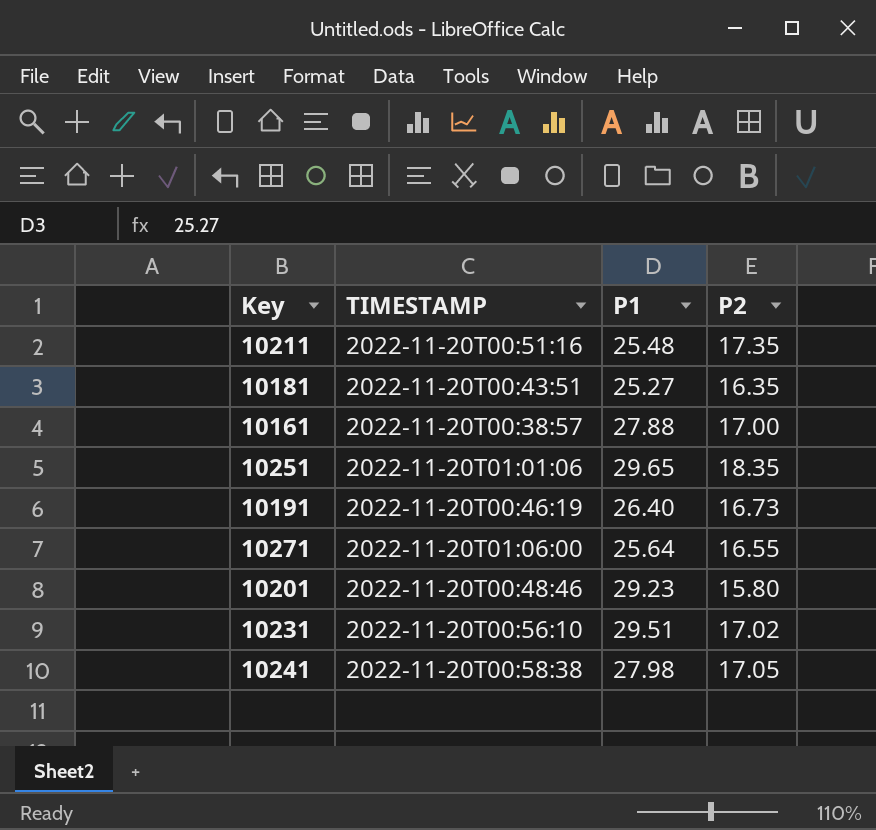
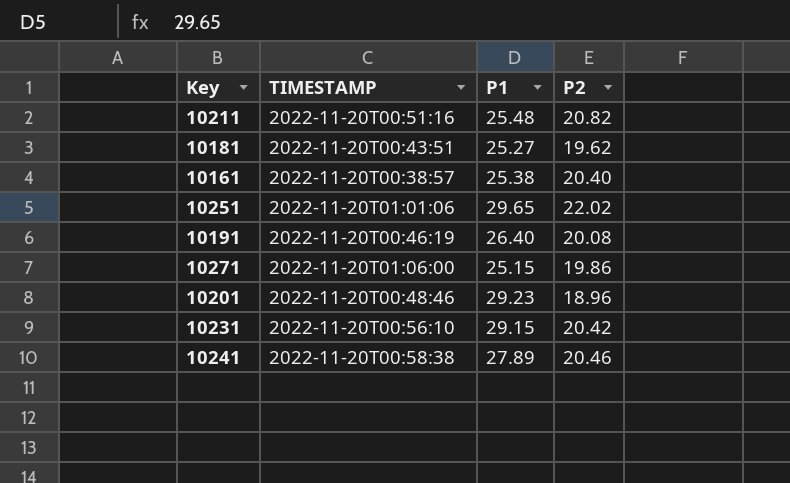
10211 | P2: 17.35 -> 20.82
10181 | P2: 16.35 -> 19.62
10161 | P1: 27.88 -> 25.38
10161 | P2: 17.00 -> 20.40
10251 | P2: 18.35 -> 22.02
10191 | P2: 16.73 -> 20.08
10271 | P1: 25.64 -> 25.15
10271 | P2: 16.55 -> 19.86
10201 | P2: 15.80 -> 18.96
10231 | P1: 29.51 -> 29.15
10231 | P2: 17.02 -> 20.42
10241 | P1: 27.98 -> 27.89
10241 | P2: 17.05 -> 20.46

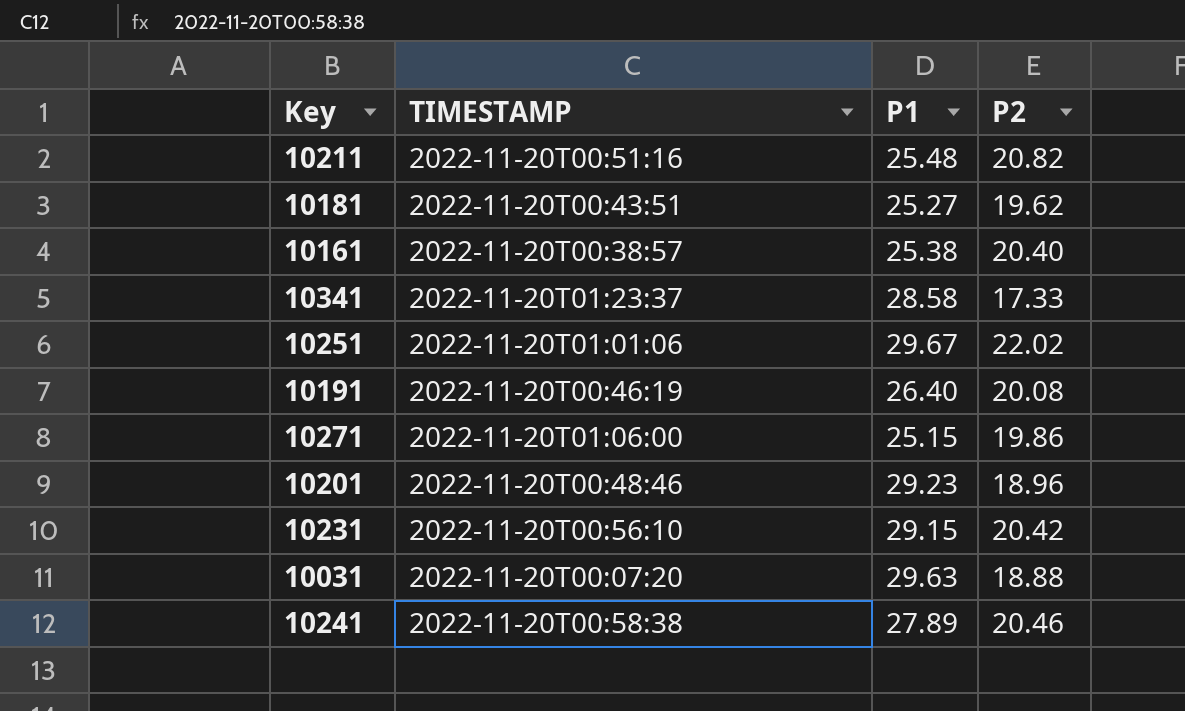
row 10341: none -> 2022-11-20T01:23:37 | 28.58 | 17.33
10251 | P1: 29.65 -> 29.67
row 10031: none -> 2022-11-20T00:07:20 | 29.63 | 18.88

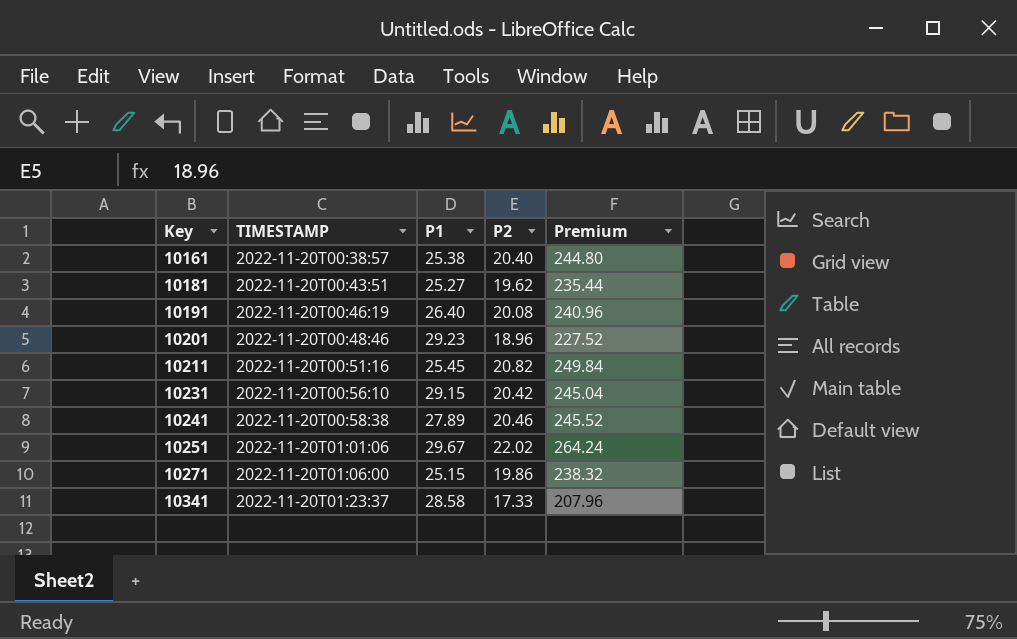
row order: none -> Key ascending
column Premium | formula: none -> [P2] * 12
row 10031: 2022-11-20T00:07:20 | 29.63 | 18.88 -> none
10211 | P1: 25.48 -> 25.45

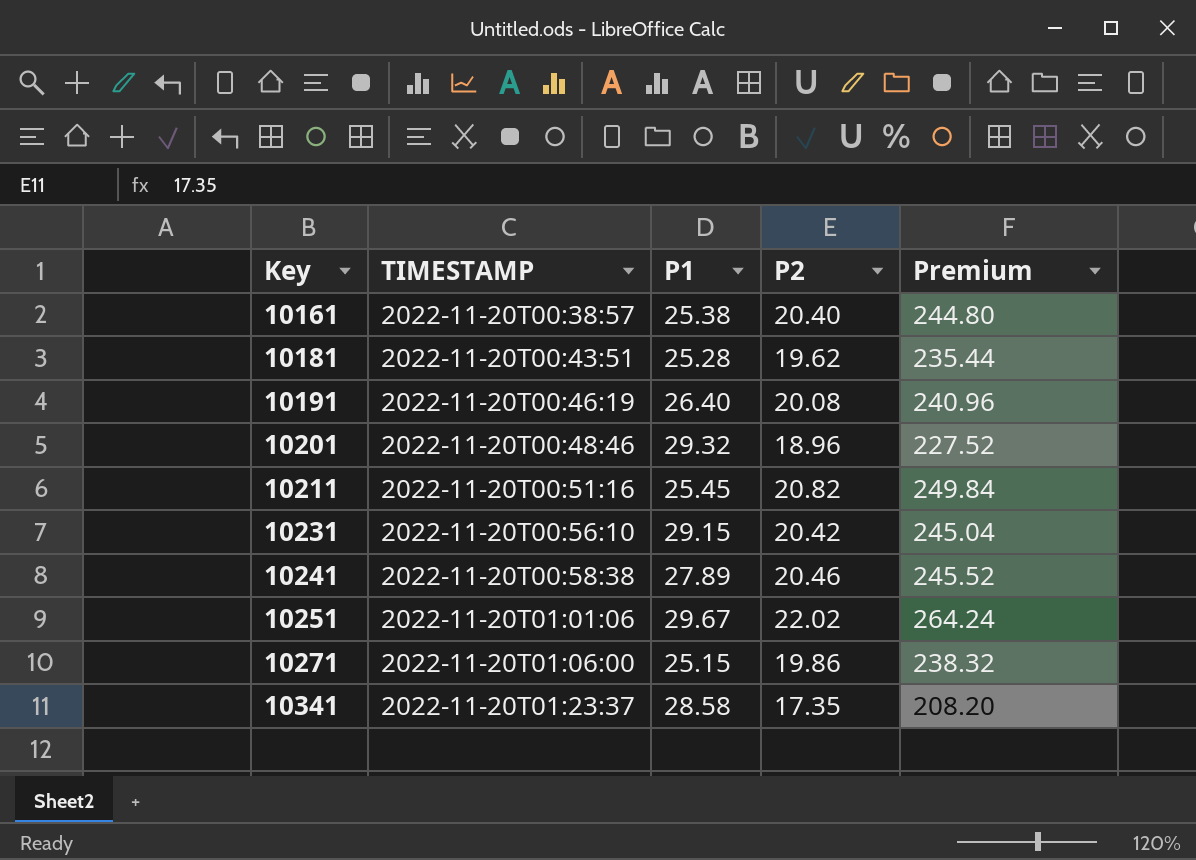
10181 | P1: 25.27 -> 25.28
10201 | P1: 29.23 -> 29.32
10341 | P2: 17.33 -> 17.35
10341 | Premium: 207.96 -> 208.20

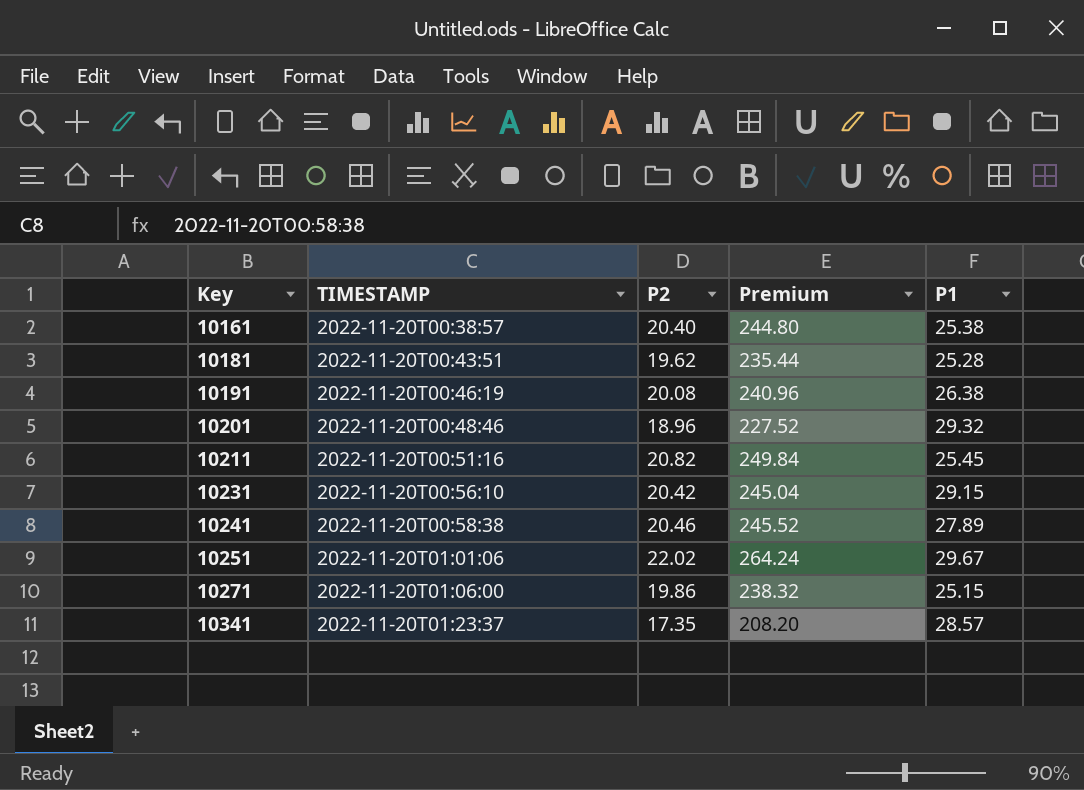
column P1 | position: 3 -> 5
10191 | P1: 26.40 -> 26.38
10341 | P1: 28.58 -> 28.57

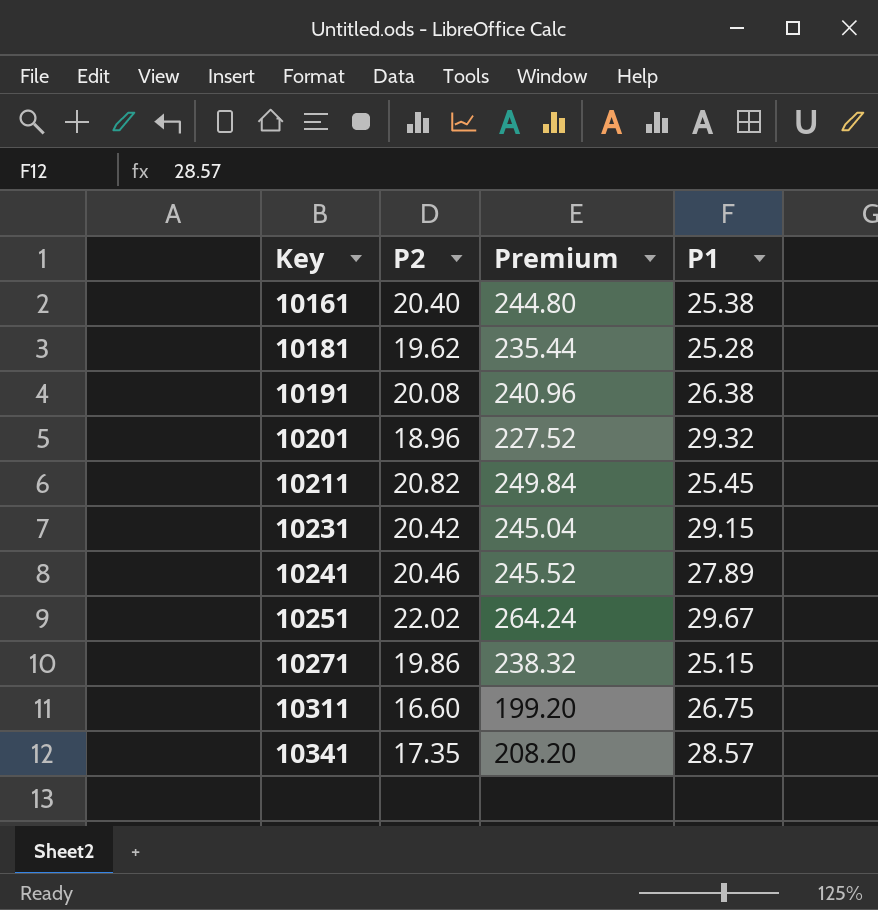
column TIMESTAMP | position: 2 -> none
row 10311: none -> 16.60 | 199.20 | 26.75

